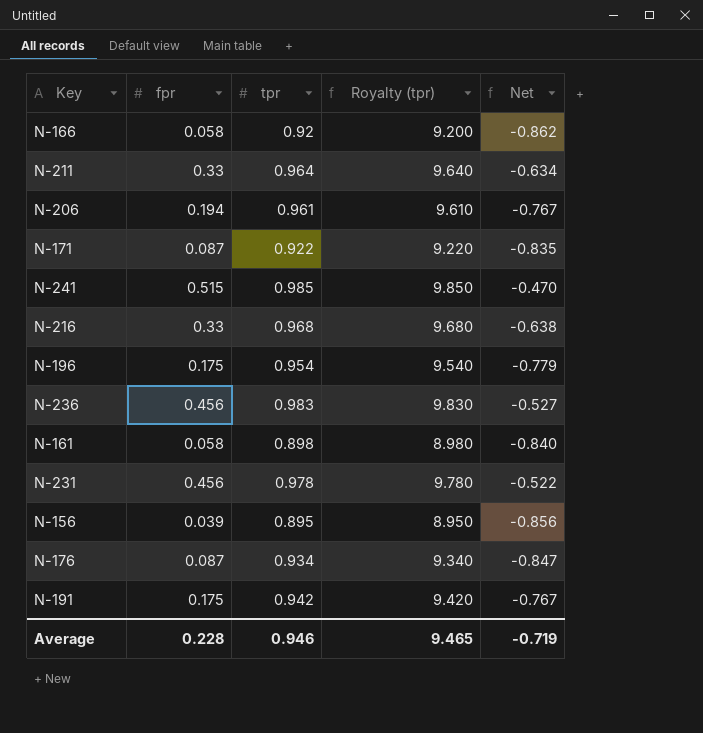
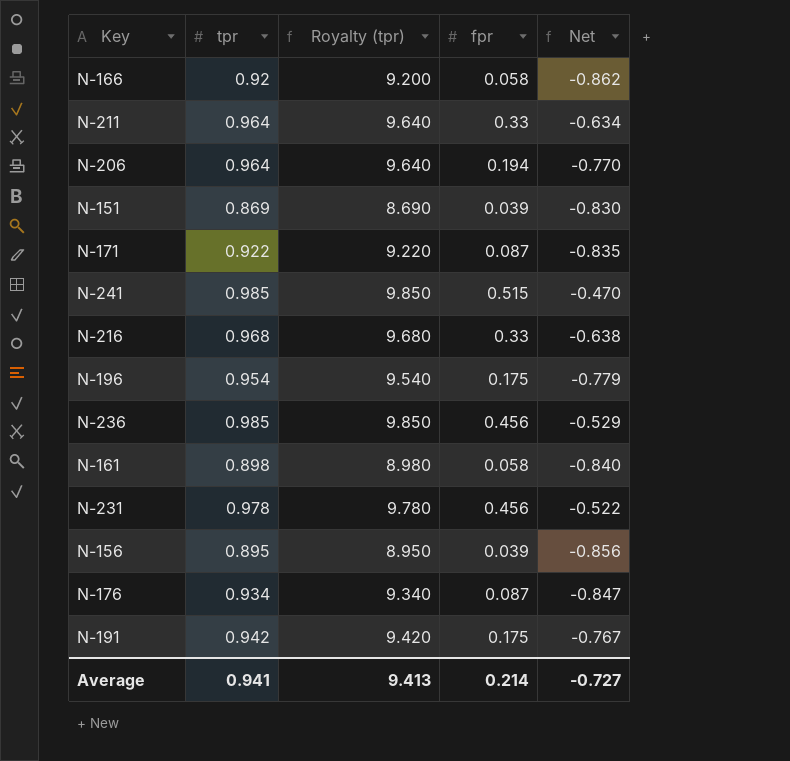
column fpr | position: 2 -> 4
N-206 | tpr: 0.961 -> 0.964
N-206 | Royalty (tpr): 9.610 -> 9.640
N-206 | Net: -0.767 -> -0.770
row N-151: none -> 0.869 | 8.690 | 0.039 | -0.830
N-236 | tpr: 0.983 -> 0.985
N-236 | Royalty (tpr): 9.830 -> 9.850
N-236 | Net: -0.527 -> -0.529
Average | tpr: 0.946 -> 0.941
Average | Royalty (tpr): 9.465 -> 9.413
Average | fpr: 0.228 -> 0.214
Average | Net: -0.719 -> -0.727

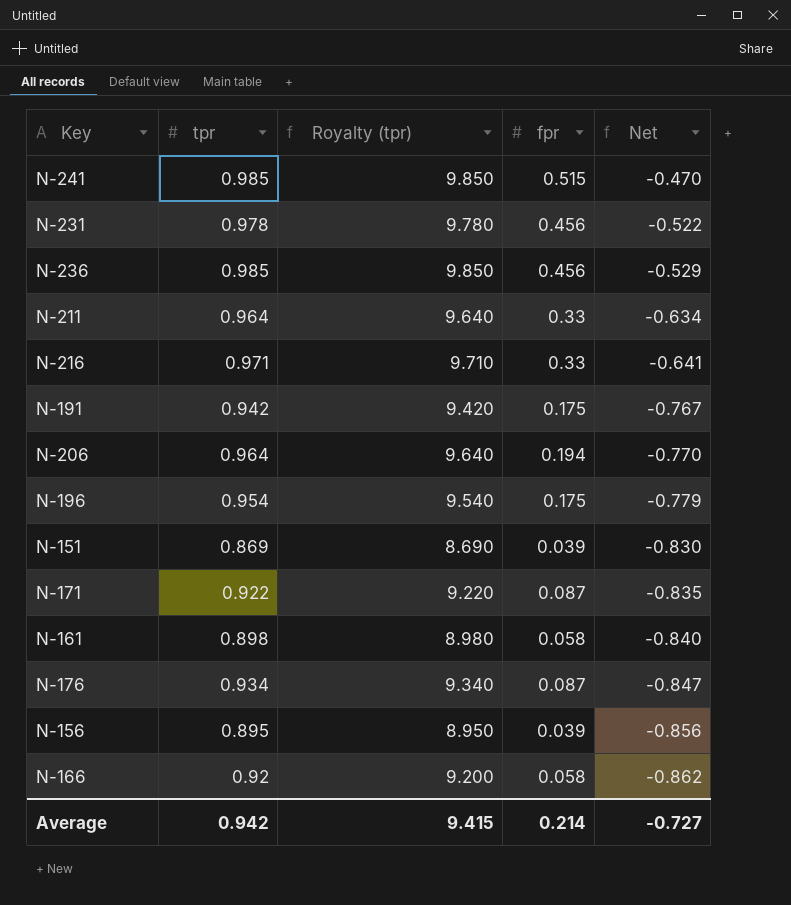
row order: none -> Net descending
N-216 | tpr: 0.968 -> 0.971
N-216 | Royalty (tpr): 9.680 -> 9.710
N-216 | Net: -0.638 -> -0.641
Average | tpr: 0.941 -> 0.942
Average | Royalty (tpr): 9.413 -> 9.415

